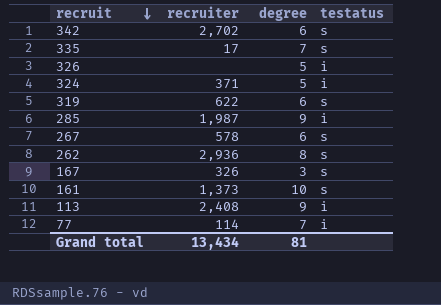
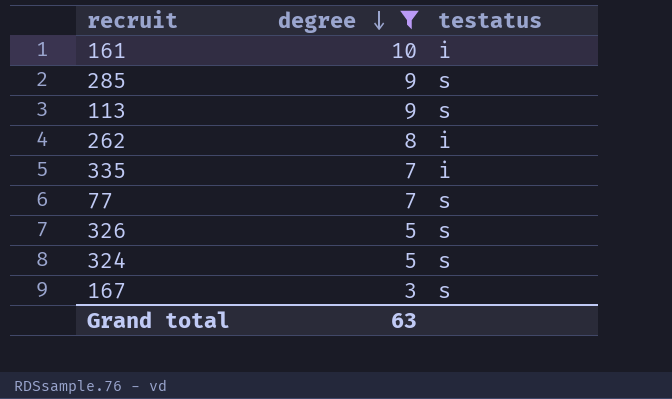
filter: none -> degree != 6
row order: recruit descending -> degree descending
column recruiter | position: 2 -> none
161 | testatus: s -> i
285 | testatus: i -> s
113 | testatus: i -> s
262 | testatus: s -> i
335 | testatus: s -> i
77 | testatus: i -> s
326 | testatus: i -> s
324 | testatus: i -> s
Grand total | degree: 81 -> 63

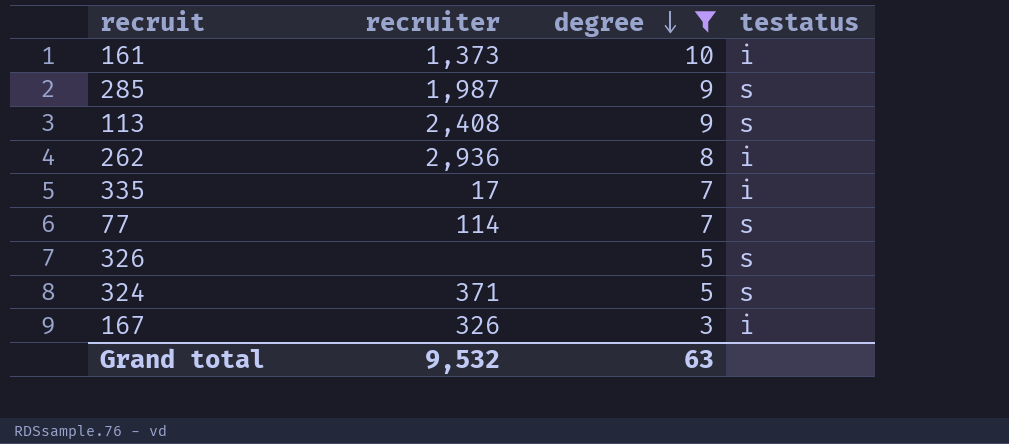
column recruiter | position: none -> 2
167 | testatus: s -> i

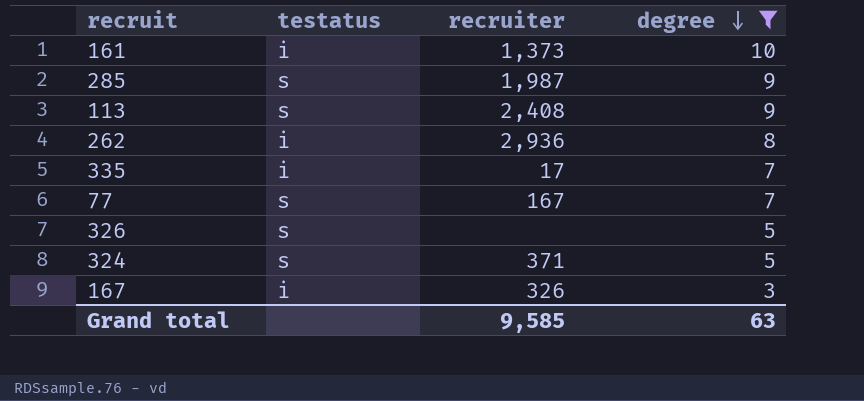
column testatus | position: 4 -> 2
77 | recruiter: 114 -> 167
Grand total | recruiter: 9,532 -> 9,585

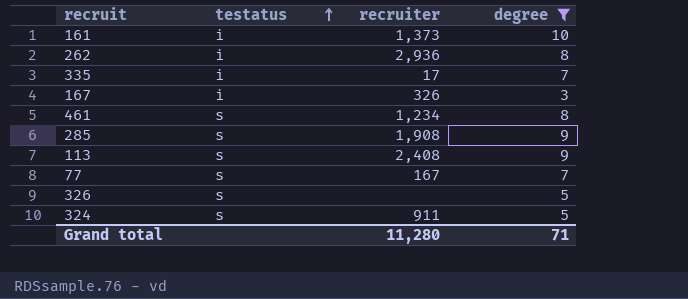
row order: degree descending -> testatus ascending
row 461: none -> s | 1,234 | 8
285 | recruiter: 1,987 -> 1,908
324 | recruiter: 371 -> 911
Grand total | recruiter: 9,585 -> 11,280
Grand total | degree: 63 -> 71

